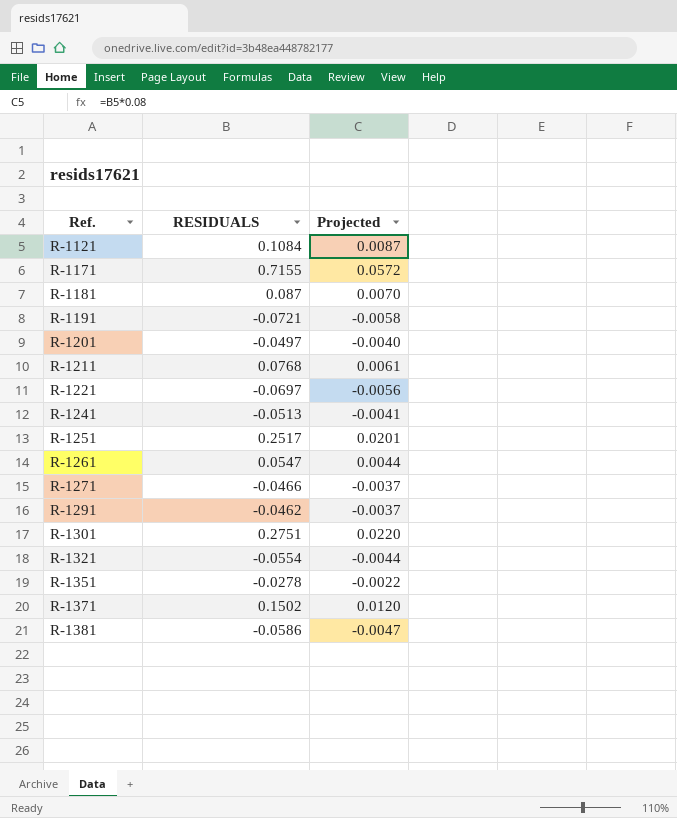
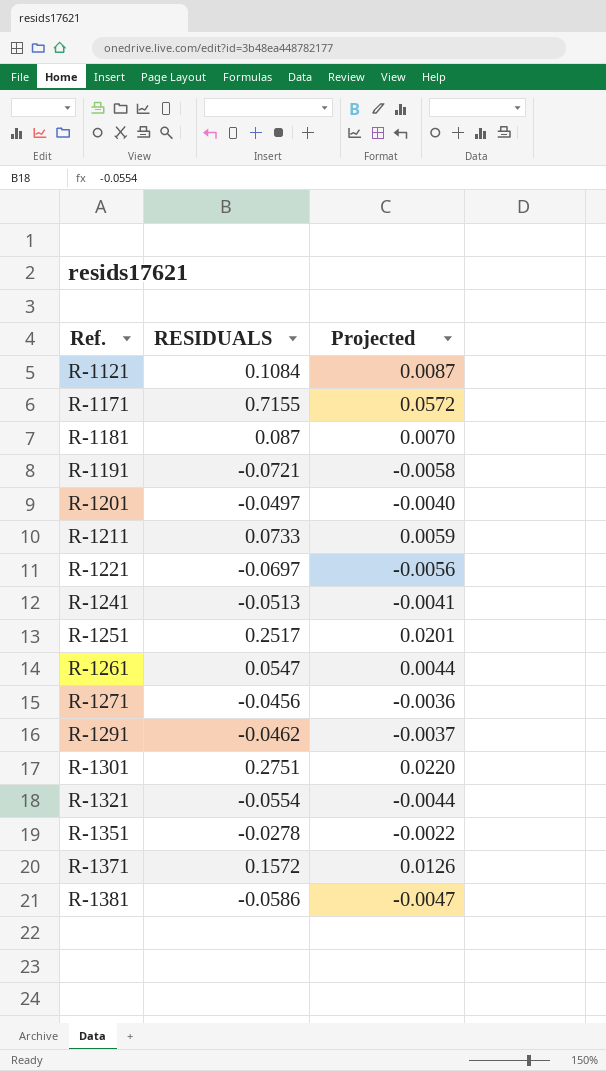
R-1211 | RESIDUALS: 0.0768 -> 0.0733
R-1211 | Projected: 0.0061 -> 0.0059
R-1271 | RESIDUALS: -0.0466 -> -0.0456
R-1271 | Projected: -0.0037 -> -0.0036
R-1371 | RESIDUALS: 0.1502 -> 0.1572
R-1371 | Projected: 0.0120 -> 0.0126

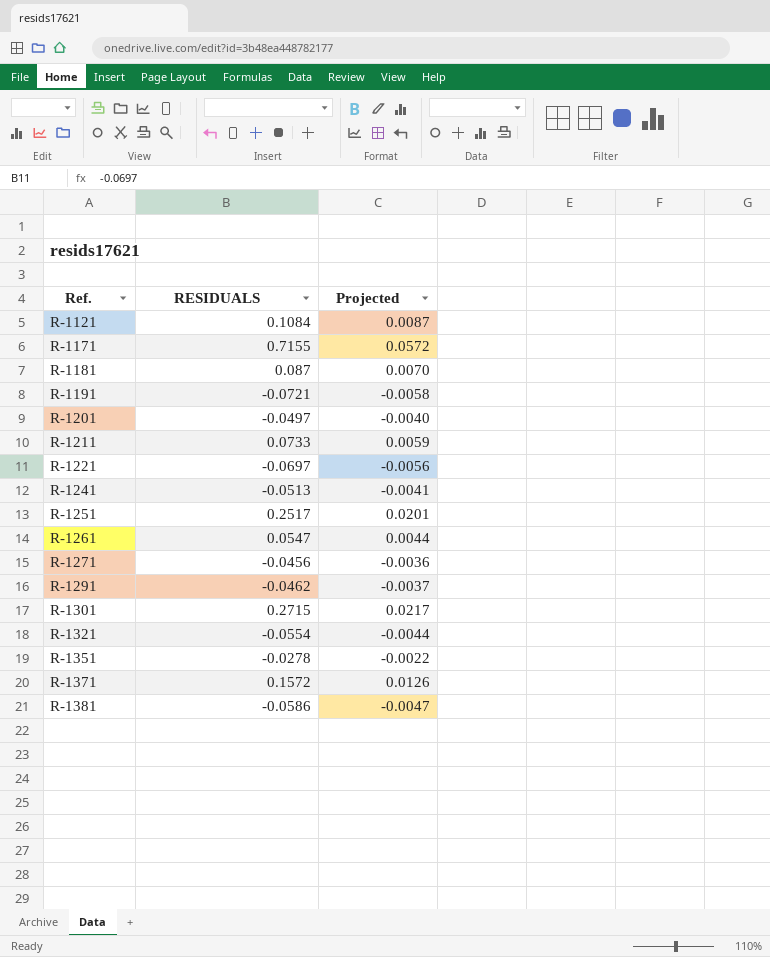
R-1301 | RESIDUALS: 0.2751 -> 0.2715
R-1301 | Projected: 0.0220 -> 0.0217

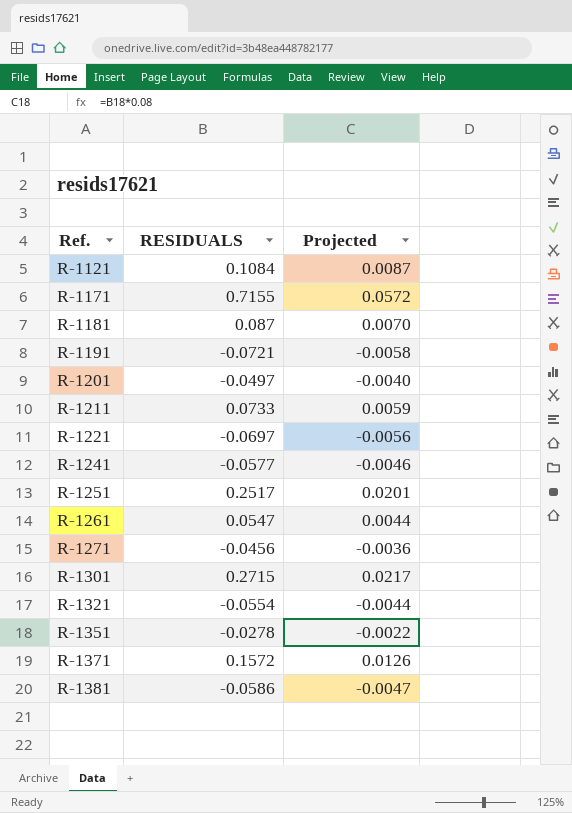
row R-1291: -0.0462 | -0.0037 -> none
R-1241 | RESIDUALS: -0.0513 -> -0.0577
R-1241 | Projected: -0.0041 -> -0.0046

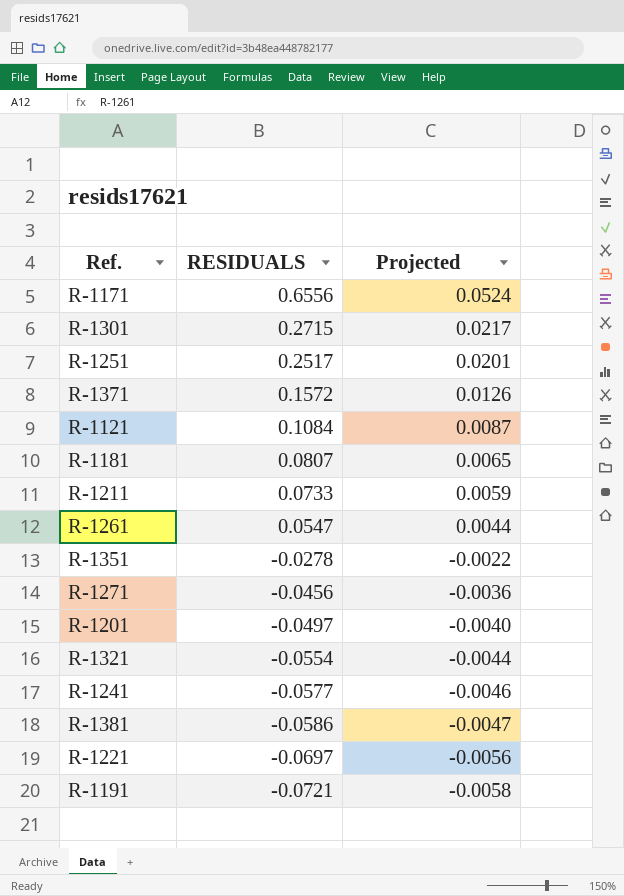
row order: Ref. ascending -> RESIDUALS descending
R-1171 | RESIDUALS: 0.7155 -> 0.6556
R-1171 | Projected: 0.0572 -> 0.0524
R-1181 | RESIDUALS: 0.087 -> 0.0807
R-1181 | Projected: 0.0070 -> 0.0065

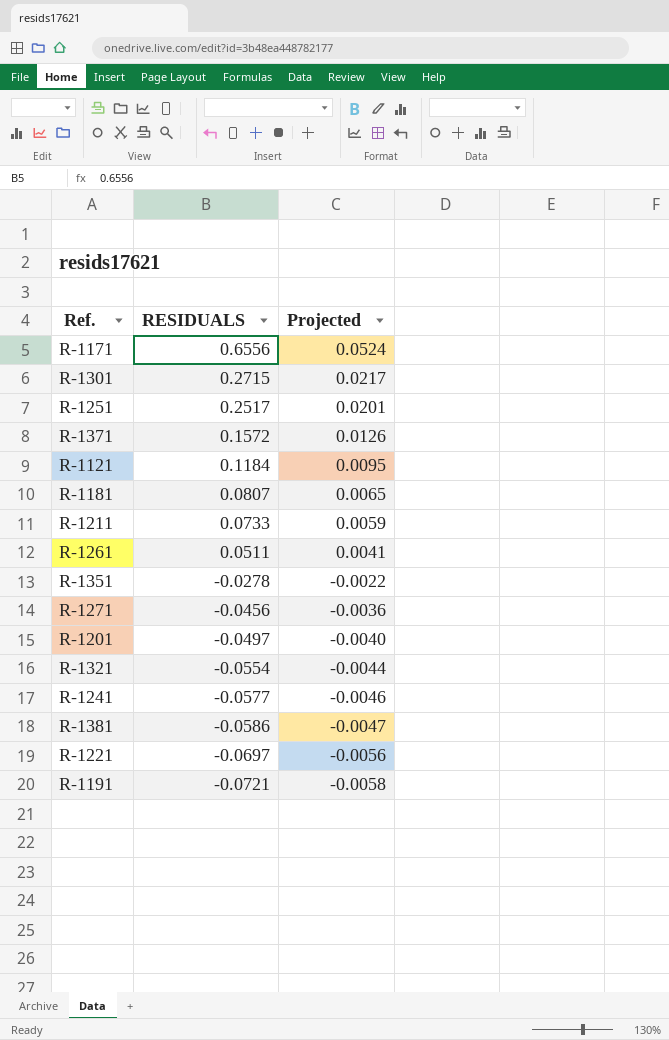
R-1121 | RESIDUALS: 0.1084 -> 0.1184
R-1121 | Projected: 0.0087 -> 0.0095
R-1261 | RESIDUALS: 0.0547 -> 0.0511
R-1261 | Projected: 0.0044 -> 0.0041

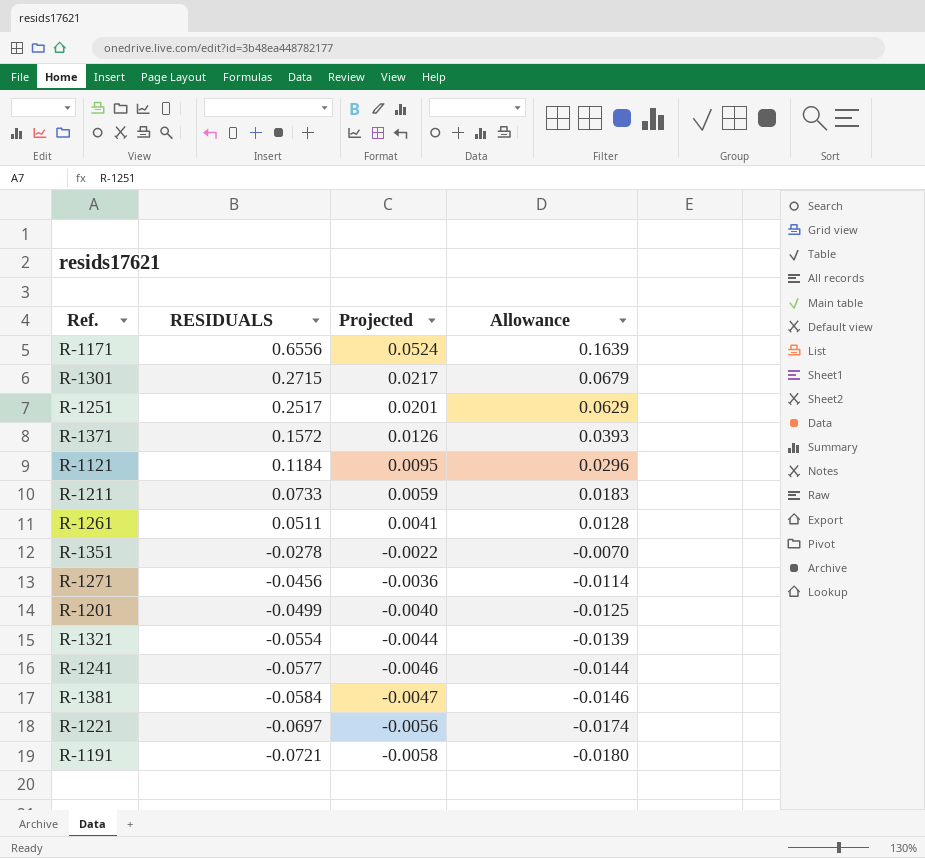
column Allowance | formula: none -> [RESIDUALS] * 0.25
row R-1181: 0.0807 | 0.0065 -> none
R-1201 | RESIDUALS: -0.0497 -> -0.0499
R-1381 | RESIDUALS: -0.0586 -> -0.0584

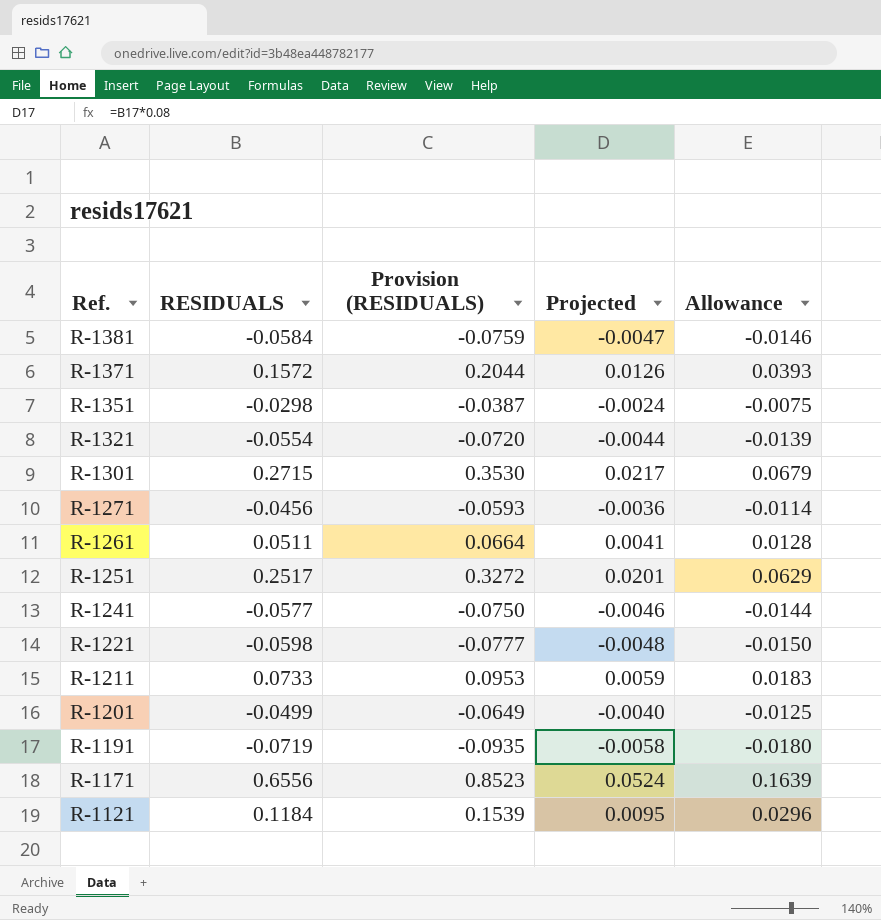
row order: RESIDUALS descending -> Ref. descending
column Provision (RESIDUALS) | formula: none -> [RESIDUALS] * 1.3
R-1351 | RESIDUALS: -0.0278 -> -0.0298
R-1351 | Projected: -0.0022 -> -0.0024
R-1351 | Allowance: -0.0070 -> -0.0075
R-1221 | RESIDUALS: -0.0697 -> -0.0598
R-1221 | Projected: -0.0056 -> -0.0048
R-1221 | Allowance: -0.0174 -> -0.0150
R-1191 | RESIDUALS: -0.0721 -> -0.0719

